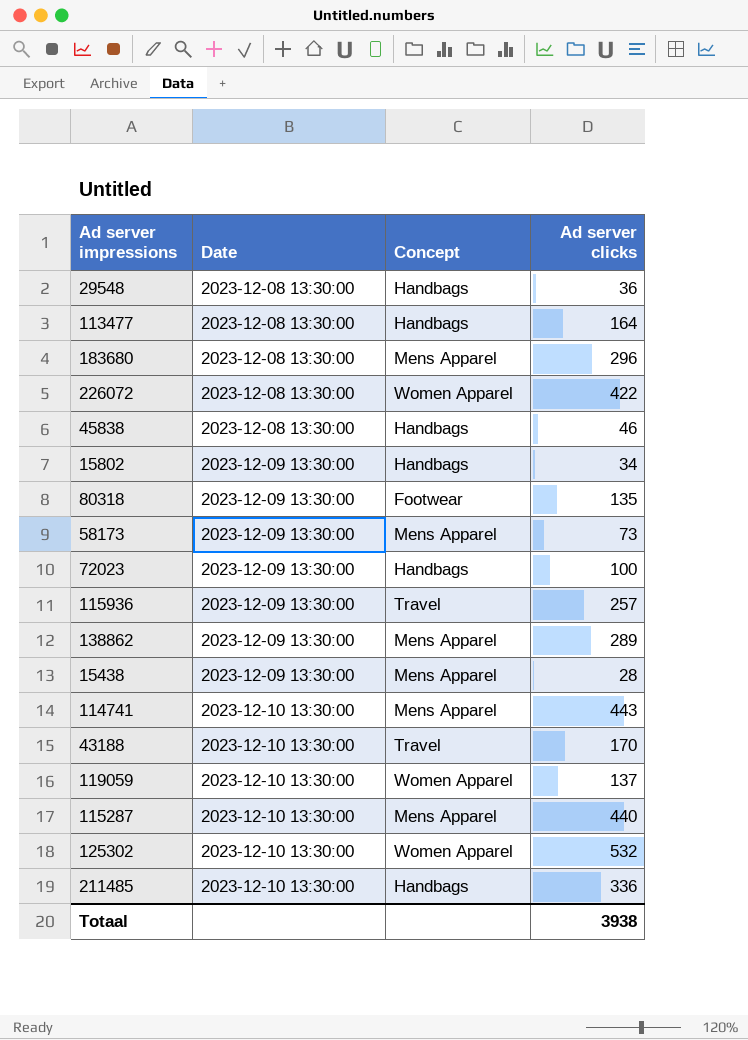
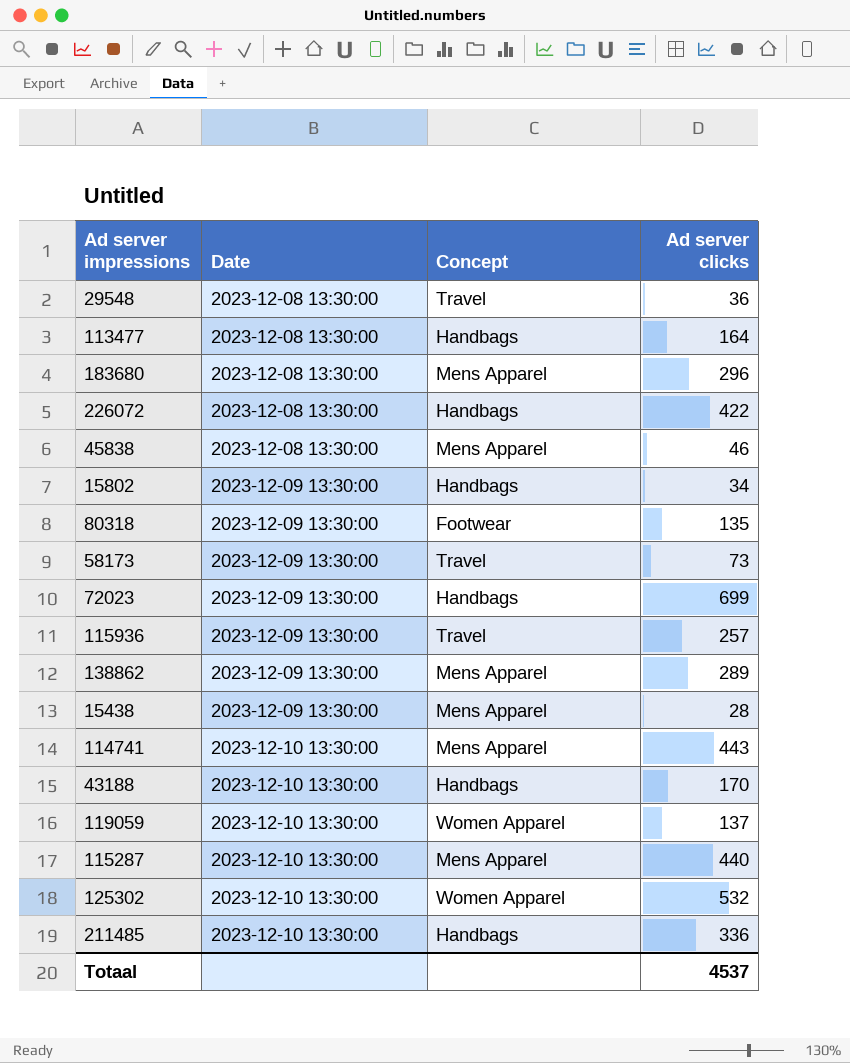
29548 | Concept: Handbags -> Travel
226072 | Concept: Women Apparel -> Handbags
45838 | Concept: Handbags -> Mens Apparel
58173 | Concept: Mens Apparel -> Travel
72023 | Ad server clicks: 100 -> 699
43188 | Concept: Travel -> Handbags
Totaal | Ad server clicks: 3938 -> 4537

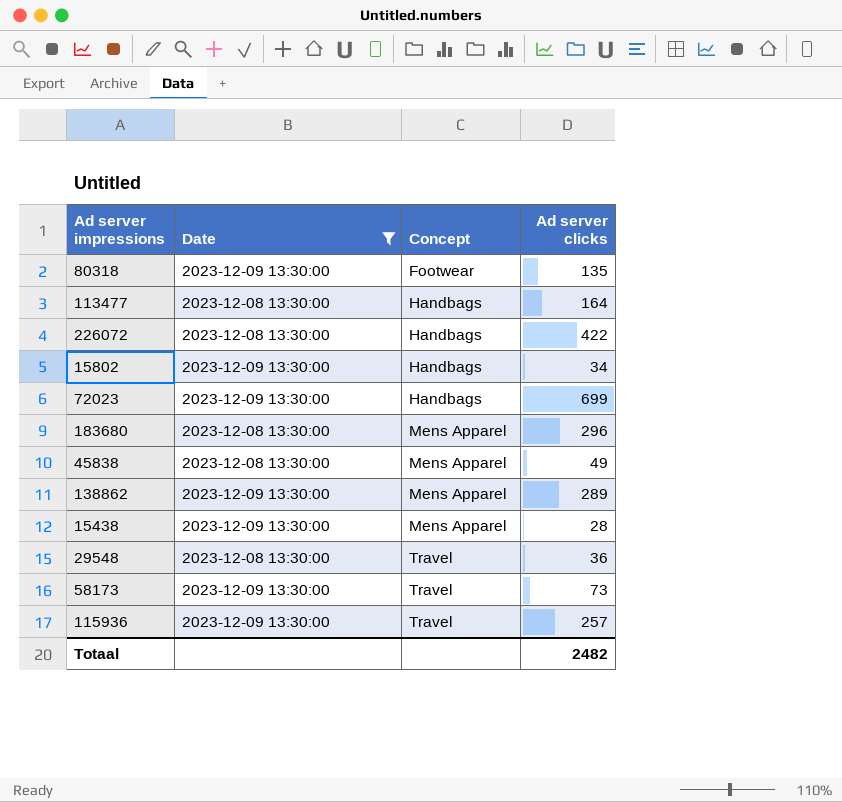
filter: none -> Date != 2023-12-10 13:30:00
row order: Date ascending -> Concept ascending
45838 | Ad server clicks: 46 -> 49
Totaal | Ad server clicks: 4537 -> 2482

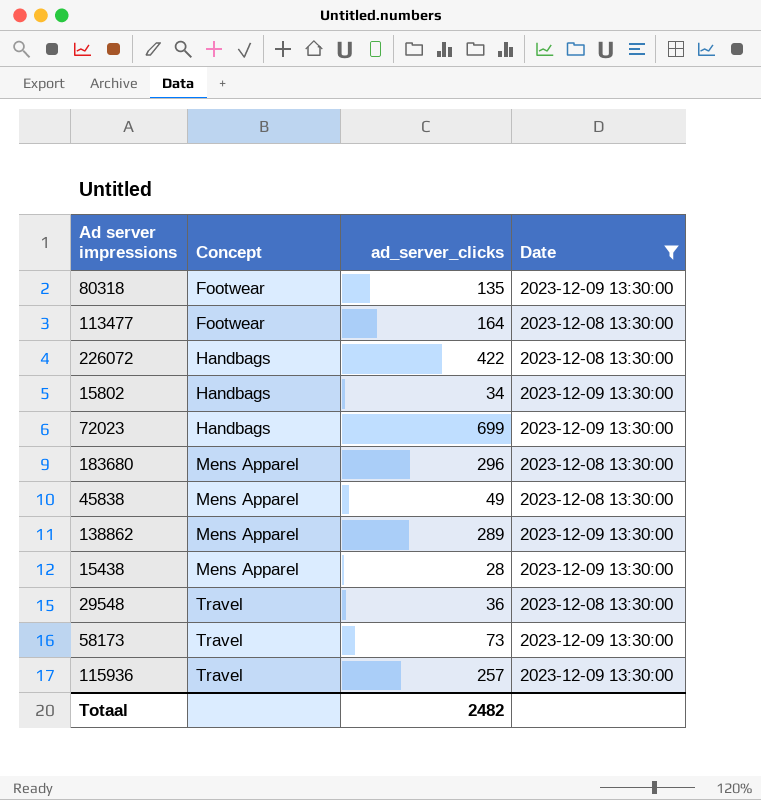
column name: Ad server clicks -> ad_server_clicks
column Date | position: 2 -> 4
113477 | Concept: Handbags -> Footwear

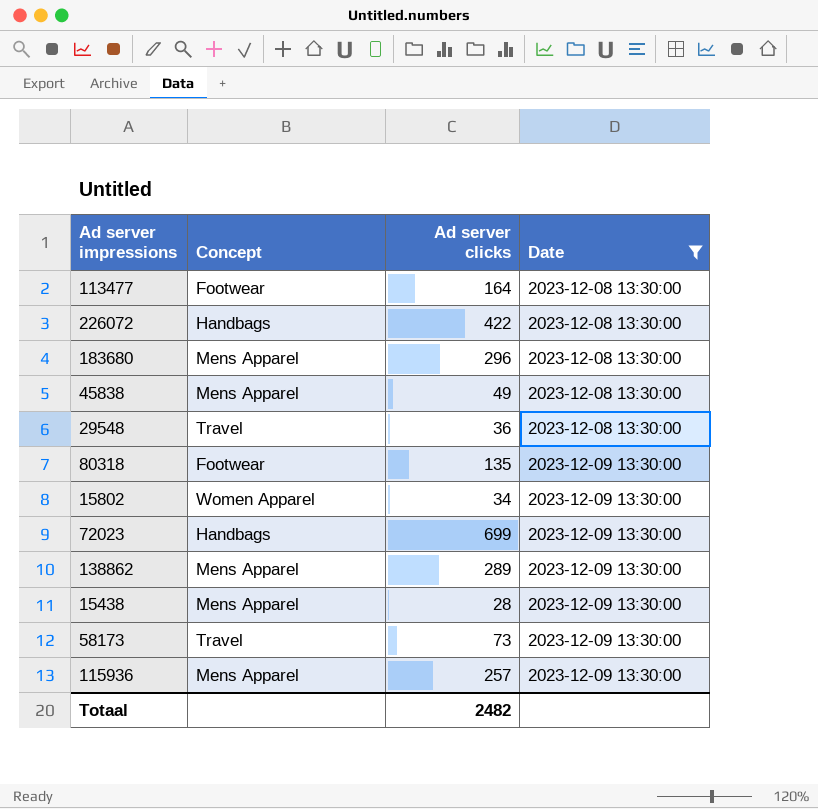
row order: Concept ascending -> Date ascending
column name: ad_server_clicks -> Ad server clicks
15802 | Concept: Handbags -> Women Apparel
115936 | Concept: Travel -> Mens Apparel

